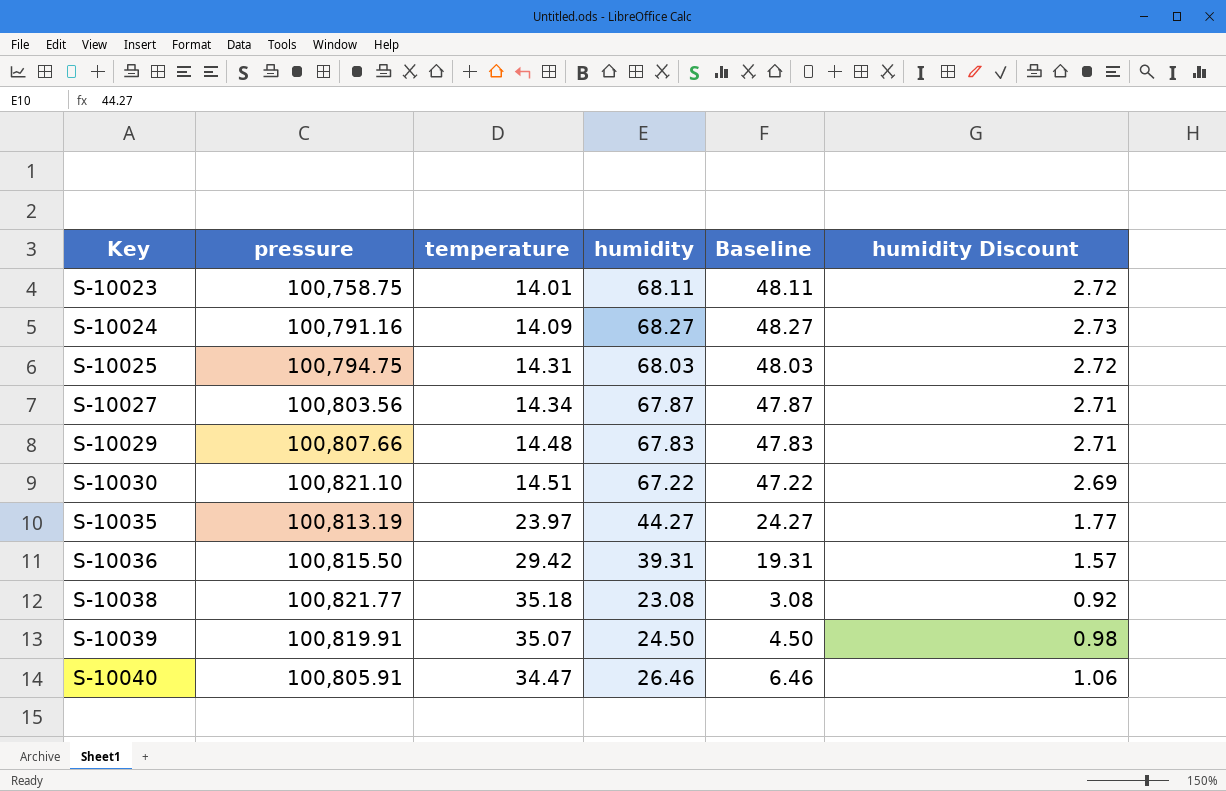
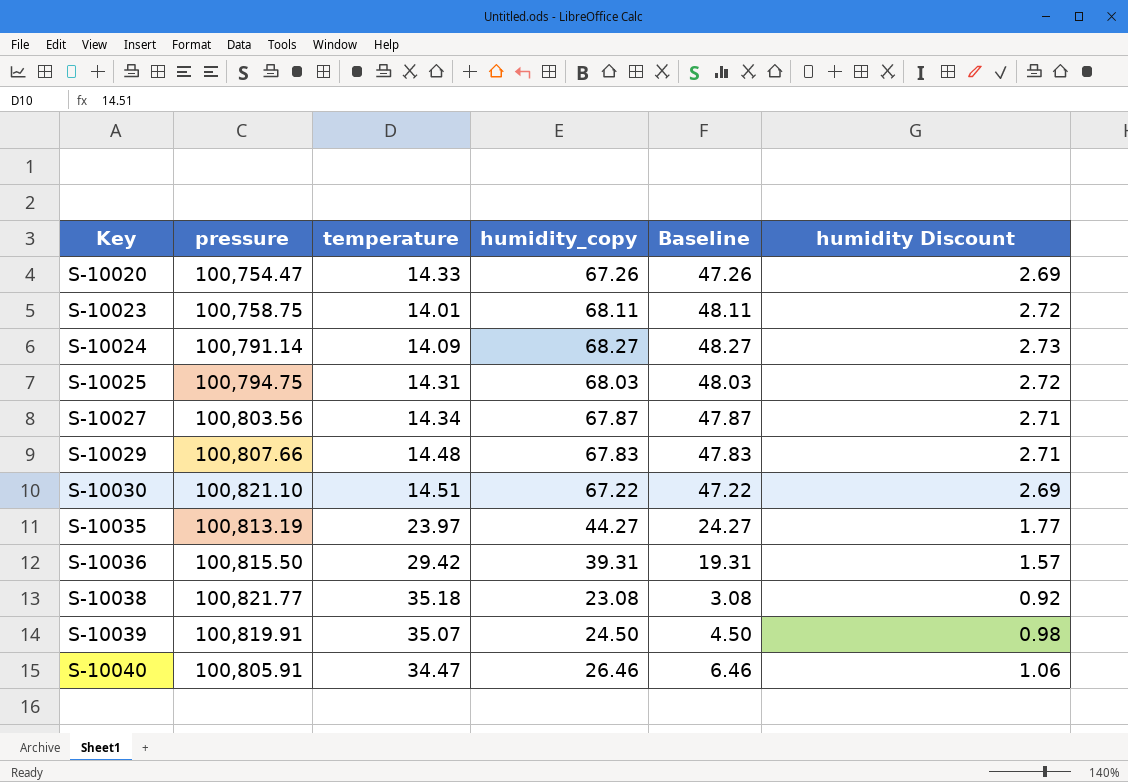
column name: humidity -> humidity_copy
row S-10020: none -> 100,754.47 | 14.33 | 67.26 | 47.26 | 2.69
S-10024 | pressure: 100,791.16 -> 100,791.14

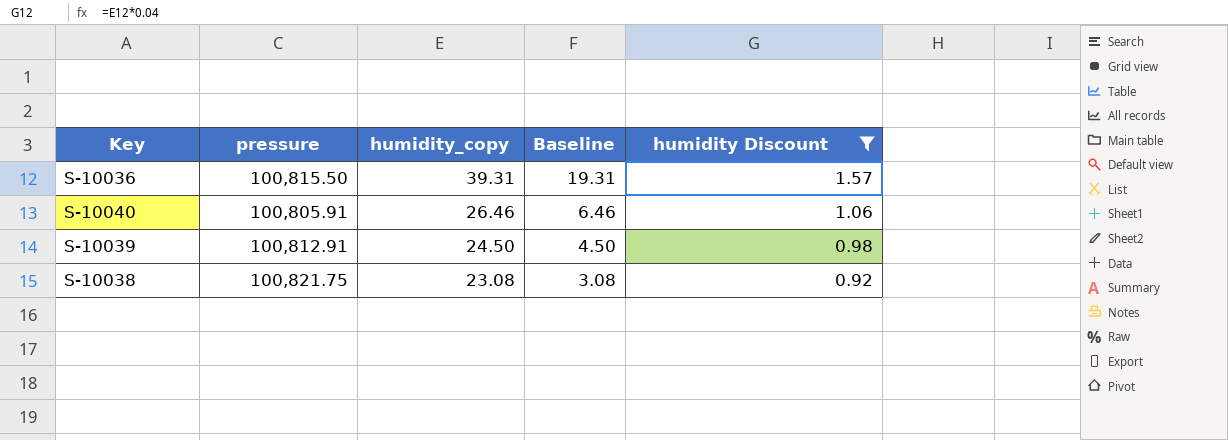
filter: none -> humidity Discount <= 1.57
row order: Key ascending -> humidity_copy descending
column temperature | position: 3 -> none
S-10039 | pressure: 100,819.91 -> 100,812.91
S-10038 | pressure: 100,821.77 -> 100,821.75

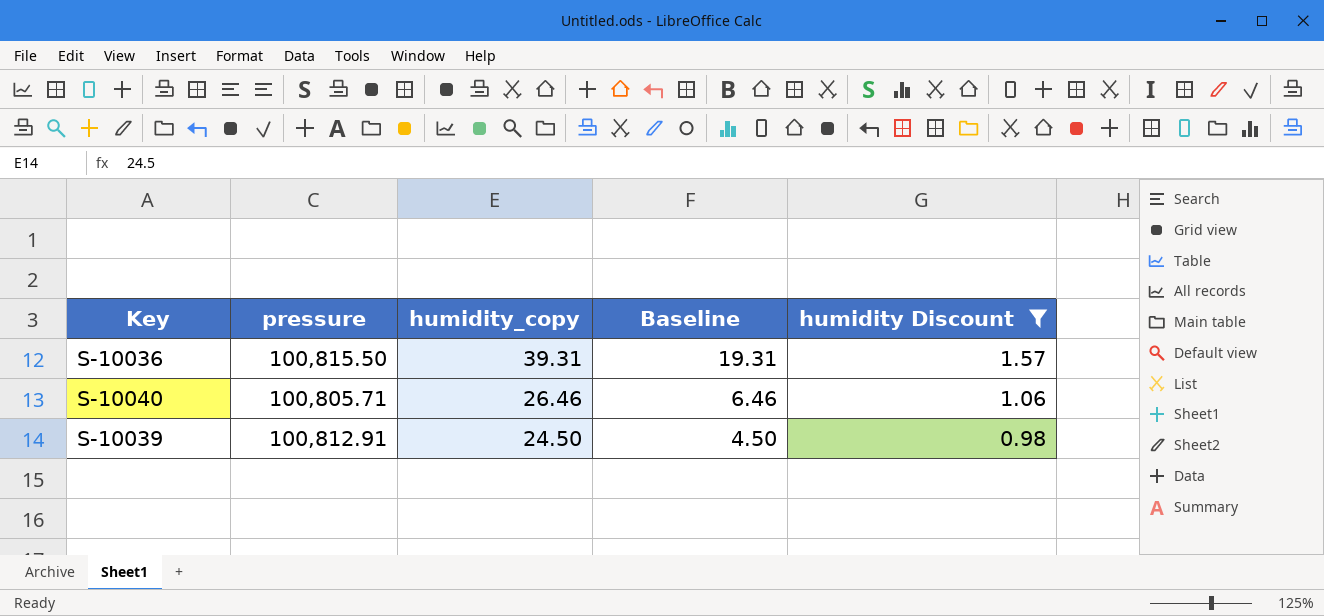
row S-10038: 100,821.75 | 23.08 | 3.08 | 0.92 -> none
S-10040 | pressure: 100,805.91 -> 100,805.71

